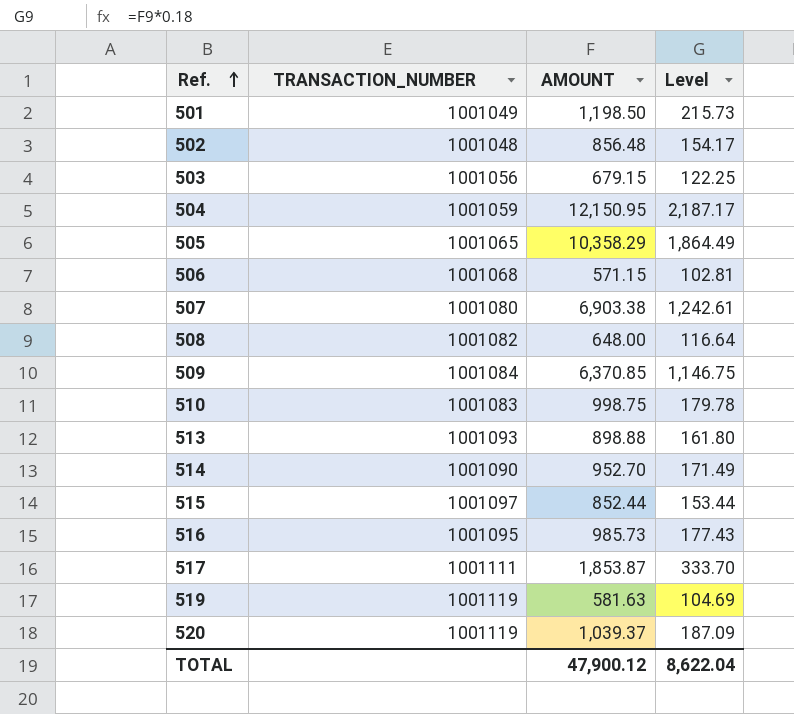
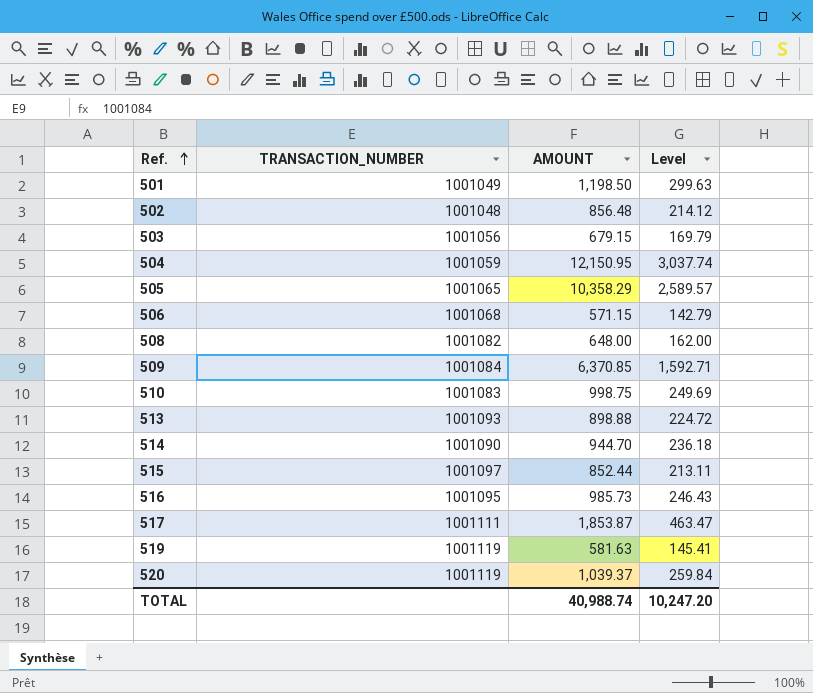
column Level | formula: [AMOUNT] * 0.18 -> [AMOUNT] * 0.25
row 507: 1001080 | 6,903.38 | 1,242.61 -> none
514 | AMOUNT: 952.70 -> 944.70
TOTAL | AMOUNT: 47,900.12 -> 40,988.74
TOTAL | Level: 8,622.04 -> 10,247.20

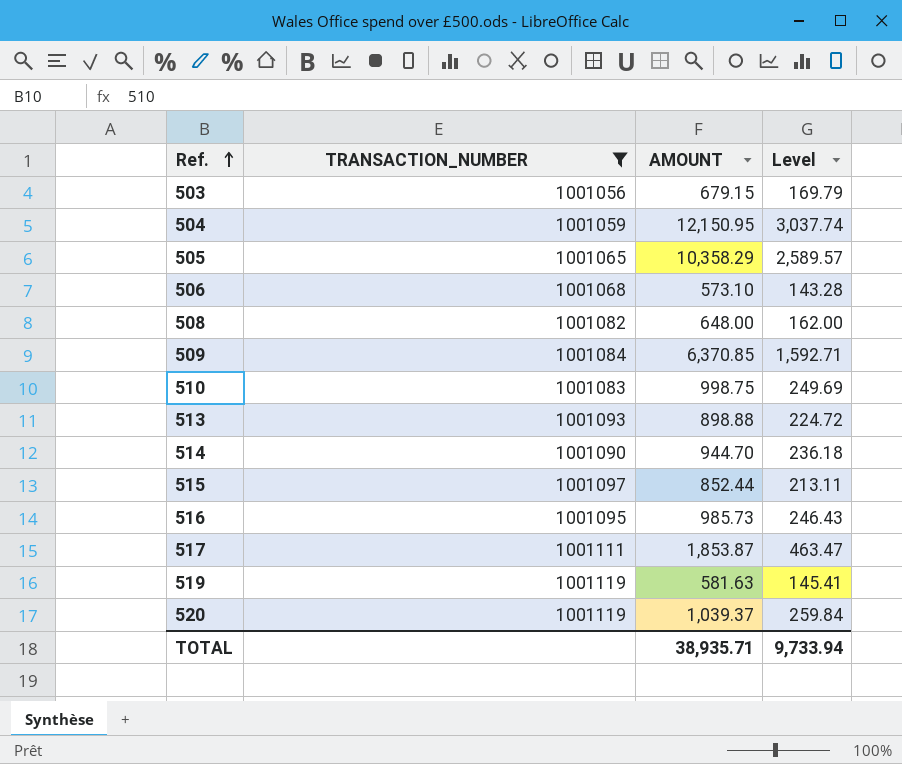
filter: none -> TRANSACTION_NUMBER >= 1001056
506 | AMOUNT: 571.15 -> 573.10
506 | Level: 142.79 -> 143.28
TOTAL | AMOUNT: 40,988.74 -> 38,935.71
TOTAL | Level: 10,247.20 -> 9,733.94

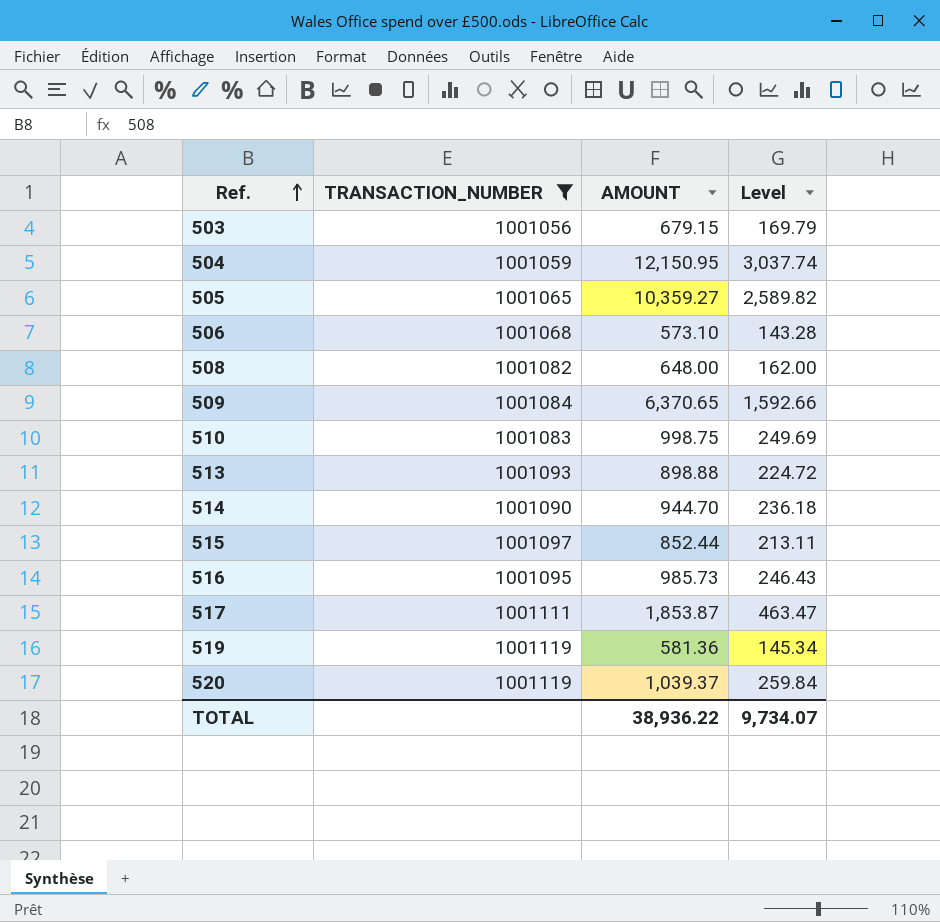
505 | AMOUNT: 10,358.29 -> 10,359.27
505 | Level: 2,589.57 -> 2,589.82
509 | AMOUNT: 6,370.85 -> 6,370.65
509 | Level: 1,592.71 -> 1,592.66
519 | AMOUNT: 581.63 -> 581.36
519 | Level: 145.41 -> 145.34
TOTAL | AMOUNT: 38,935.71 -> 38,936.22
TOTAL | Level: 9,733.94 -> 9,734.07

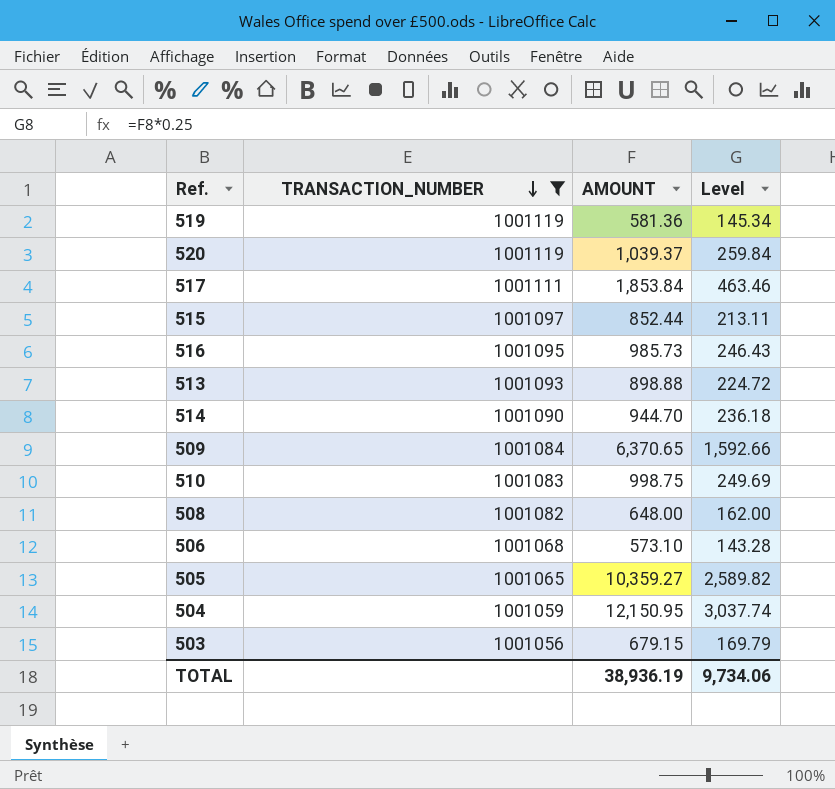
row order: Ref. ascending -> TRANSACTION_NUMBER descending
517 | AMOUNT: 1,853.87 -> 1,853.84
517 | Level: 463.47 -> 463.46
TOTAL | AMOUNT: 38,936.22 -> 38,936.19
TOTAL | Level: 9,734.07 -> 9,734.06

